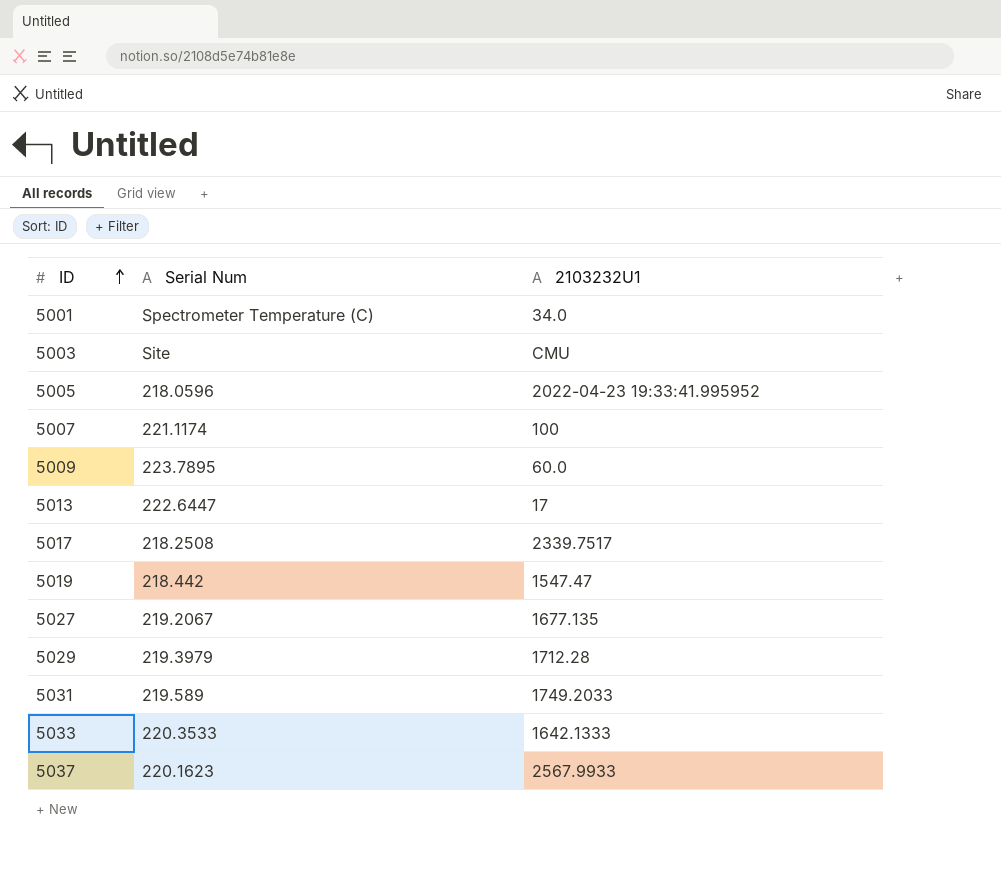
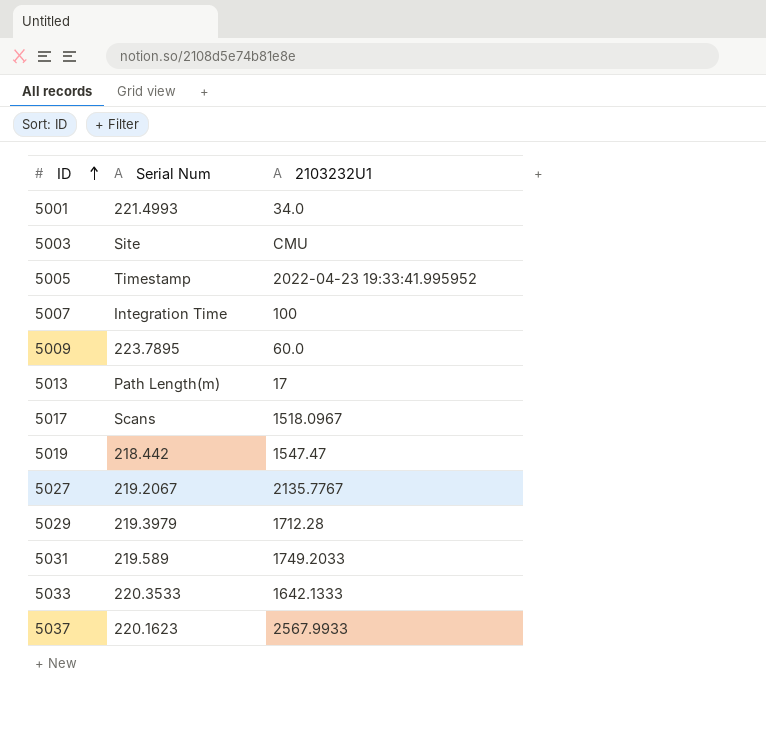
5001 | Serial Num: Spectrometer Temperature (C) -> 221.4993
5005 | Serial Num: 218.0596 -> Timestamp
5007 | Serial Num: 221.1174 -> Integration Time
5013 | Serial Num: 222.6447 -> Path Length(m)
5017 | Serial Num: 218.2508 -> Scans
5017 | 2103232U1: 2339.7517 -> 1518.0967
5027 | 2103232U1: 1677.135 -> 2135.7767

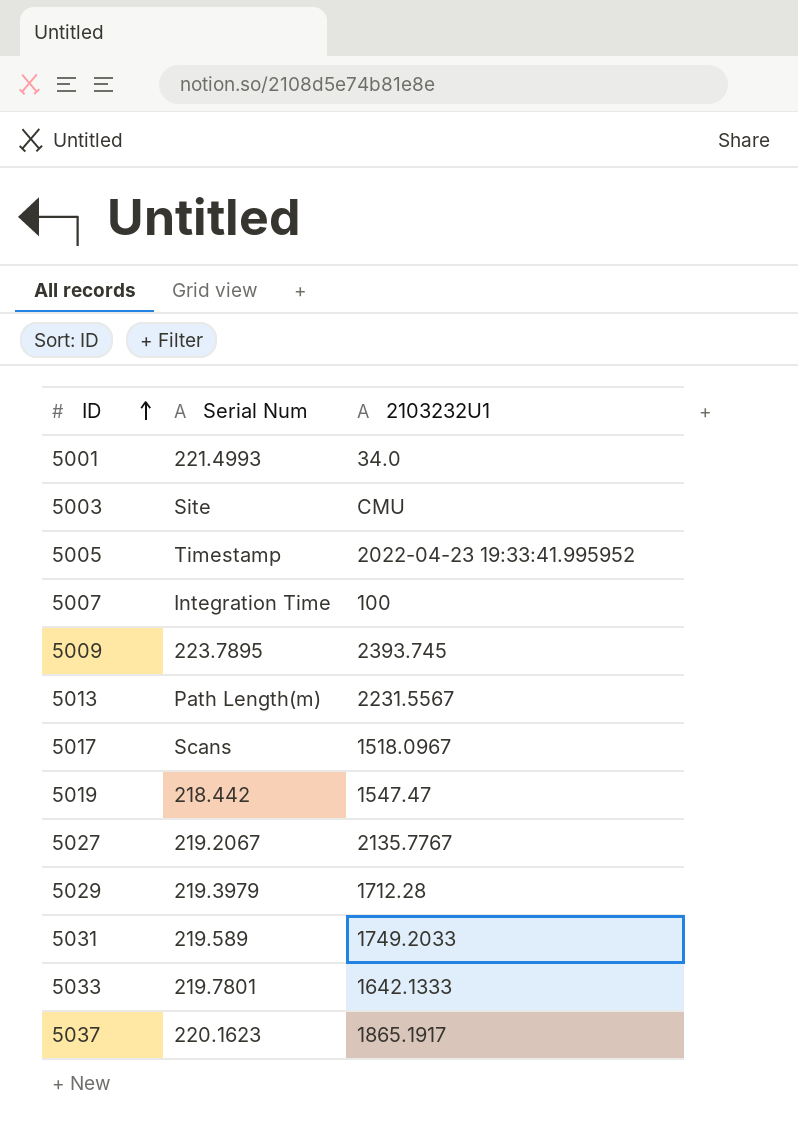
5009 | 2103232U1: 60.0 -> 2393.745
5013 | 2103232U1: 17 -> 2231.5567
5033 | Serial Num: 220.3533 -> 219.7801
5037 | 2103232U1: 2567.9933 -> 1865.1917

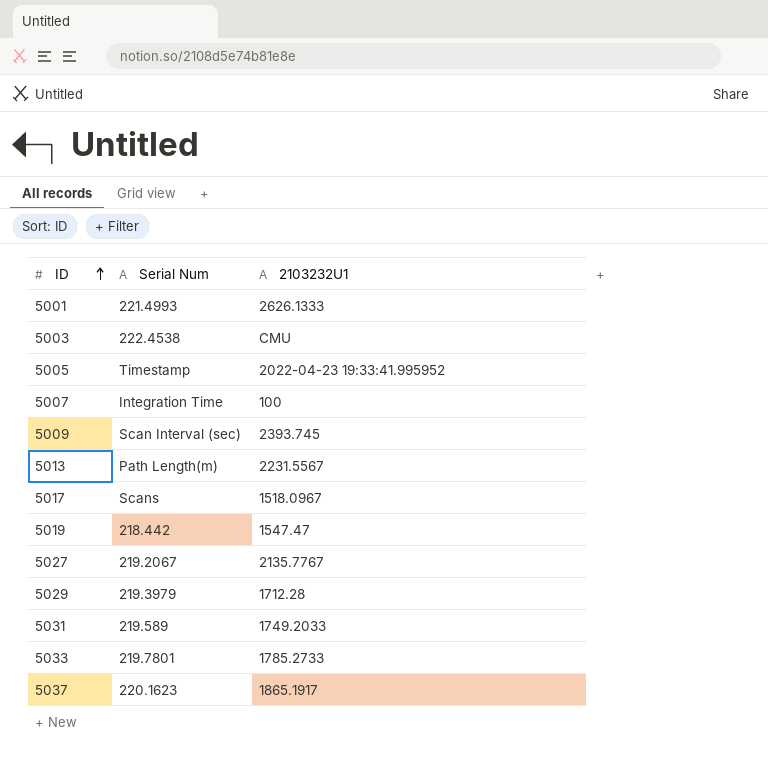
5001 | 2103232U1: 34.0 -> 2626.1333
5003 | Serial Num: Site -> 222.4538
5009 | Serial Num: 223.7895 -> Scan Interval (sec)
5033 | 2103232U1: 1642.1333 -> 1785.2733

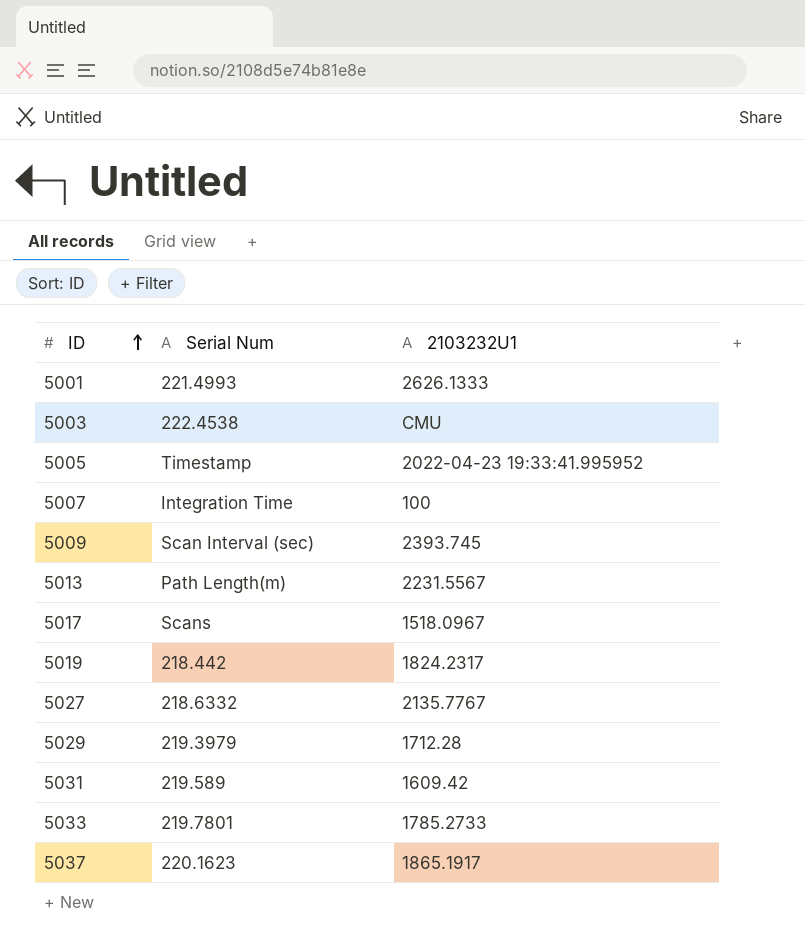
5019 | 2103232U1: 1547.47 -> 1824.2317
5027 | Serial Num: 219.2067 -> 218.6332
5031 | 2103232U1: 1749.2033 -> 1609.42

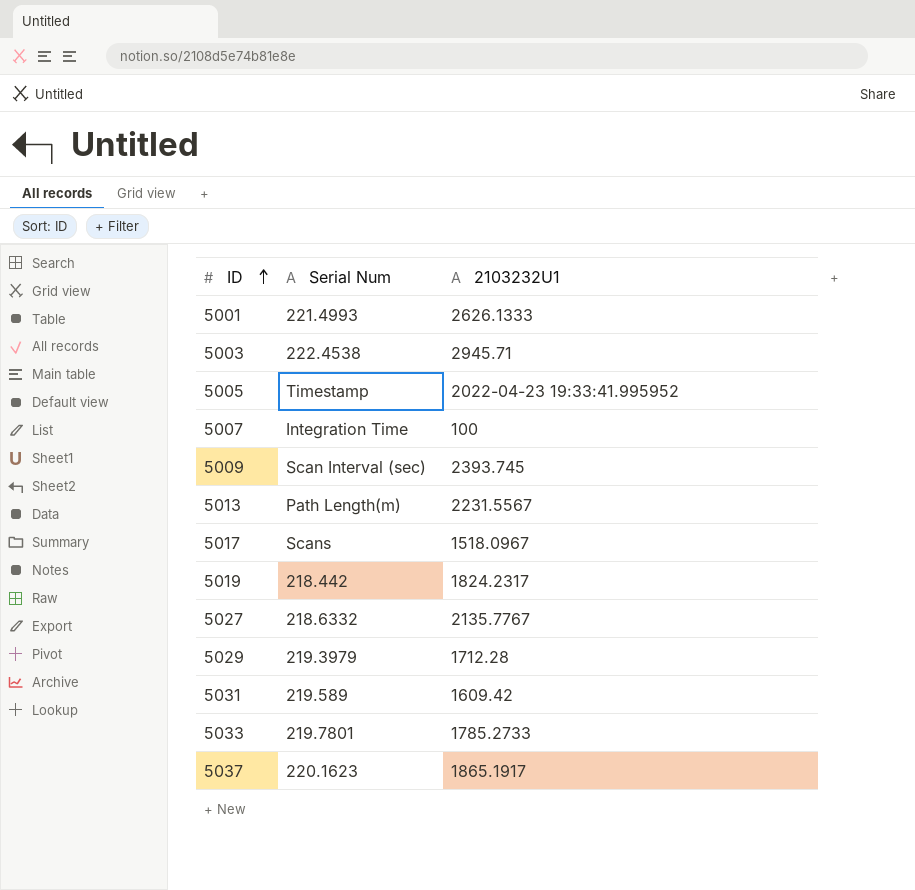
5003 | 2103232U1: CMU -> 2945.71

